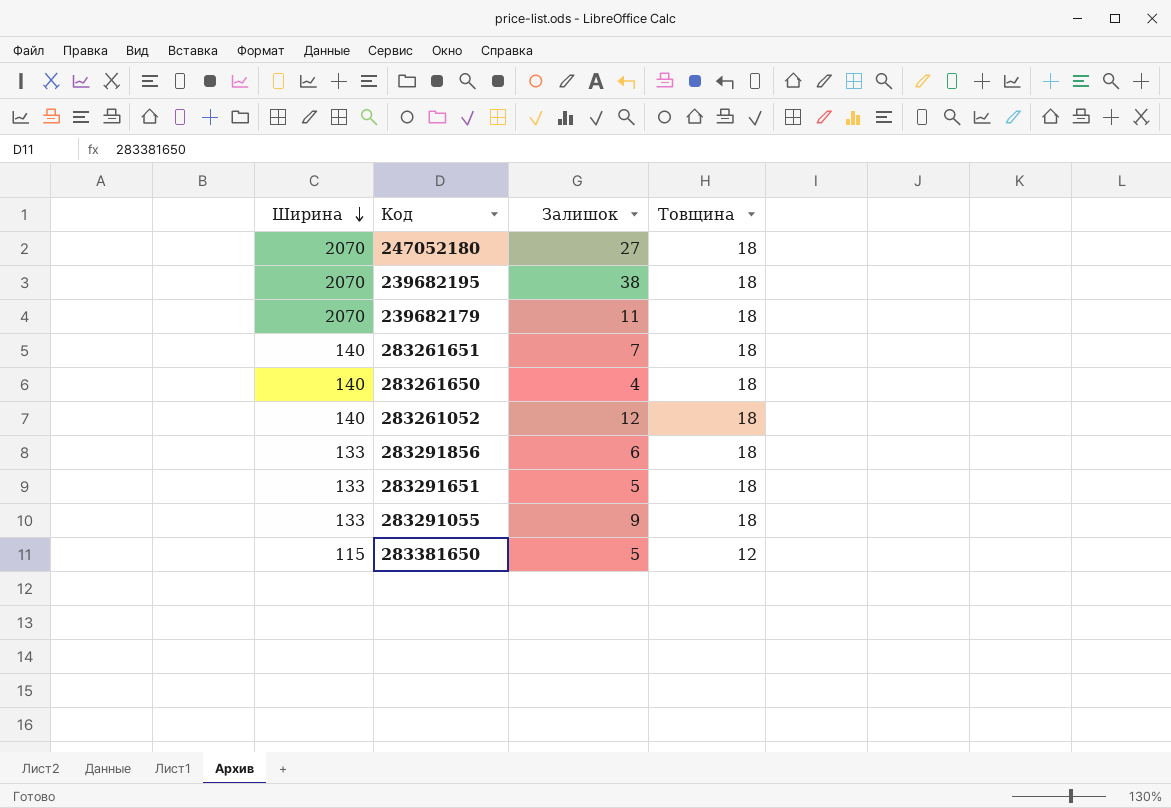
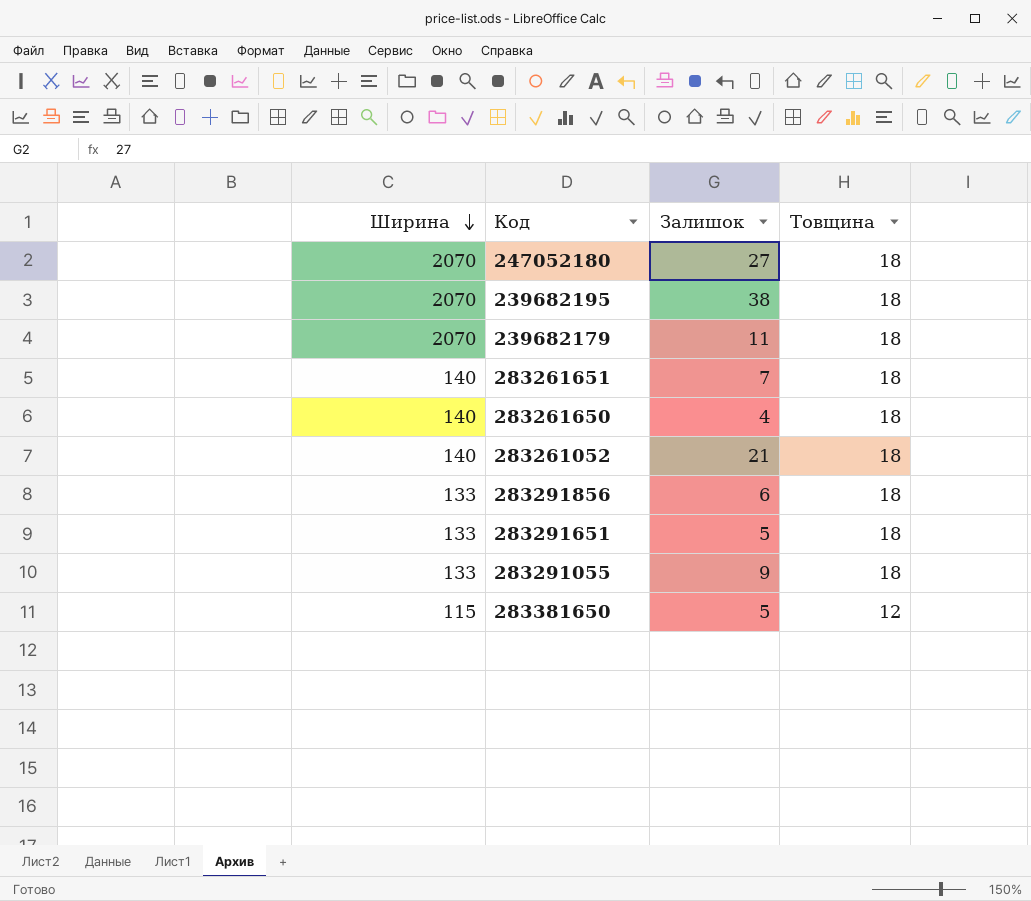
283261052 | Залишок: 12 -> 21

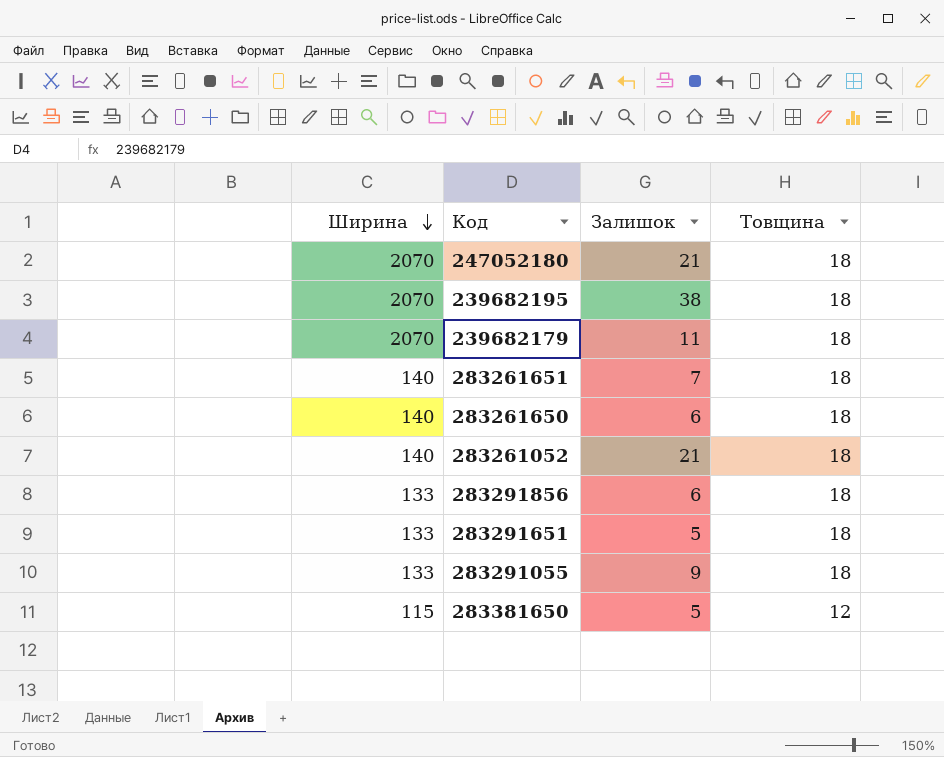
247052180 | Залишок: 27 -> 21
283261650 | Залишок: 4 -> 6

